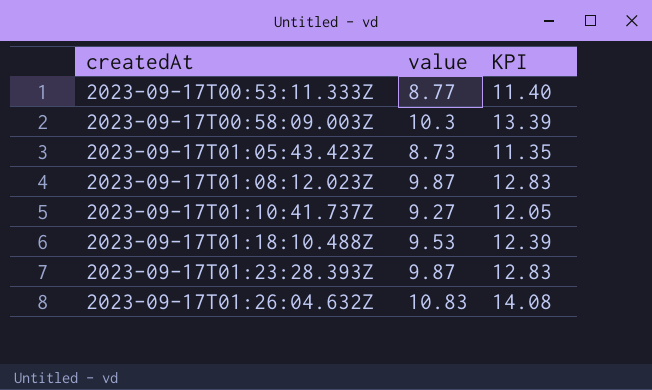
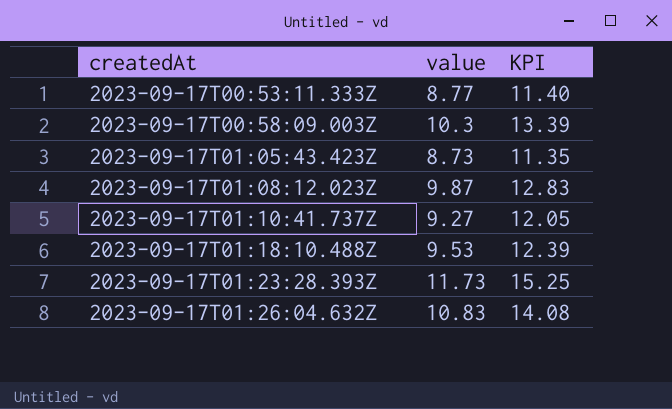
2023-09-17T01:23:28.393Z | value: 9.87 -> 11.73
2023-09-17T01:23:28.393Z | KPI: 12.83 -> 15.25

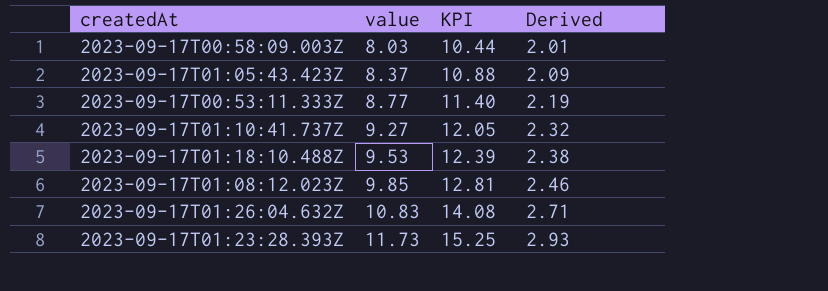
row order: createdAt ascending -> value ascending
column Derived | formula: none -> [value] * 0.25
2023-09-17T00:58:09.003Z | value: 10.3 -> 8.03
2023-09-17T00:58:09.003Z | KPI: 13.39 -> 10.44
2023-09-17T01:05:43.423Z | value: 8.73 -> 8.37
2023-09-17T01:05:43.423Z | KPI: 11.35 -> 10.88
2023-09-17T01:08:12.023Z | value: 9.87 -> 9.85
2023-09-17T01:08:12.023Z | KPI: 12.83 -> 12.81

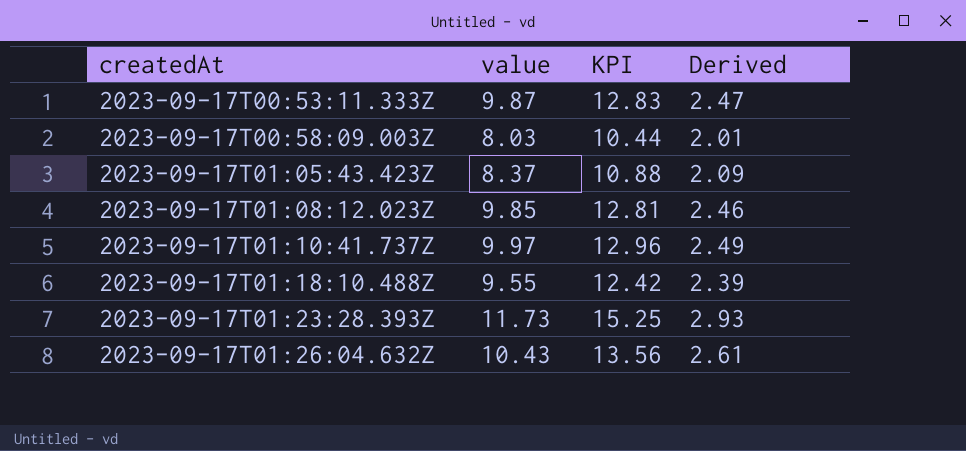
row order: value ascending -> createdAt ascending
2023-09-17T00:53:11.333Z | value: 8.77 -> 9.87
2023-09-17T00:53:11.333Z | KPI: 11.40 -> 12.83
2023-09-17T00:53:11.333Z | Derived: 2.19 -> 2.47
2023-09-17T01:10:41.737Z | value: 9.27 -> 9.97
2023-09-17T01:10:41.737Z | KPI: 12.05 -> 12.96
2023-09-17T01:10:41.737Z | Derived: 2.32 -> 2.49
2023-09-17T01:18:10.488Z | value: 9.53 -> 9.55
2023-09-17T01:18:10.488Z | KPI: 12.39 -> 12.42
2023-09-17T01:18:10.488Z | Derived: 2.38 -> 2.39
2023-09-17T01:26:04.632Z | value: 10.83 -> 10.43
2023-09-17T01:26:04.632Z | KPI: 14.08 -> 13.56
2023-09-17T01:26:04.632Z | Derived: 2.71 -> 2.61

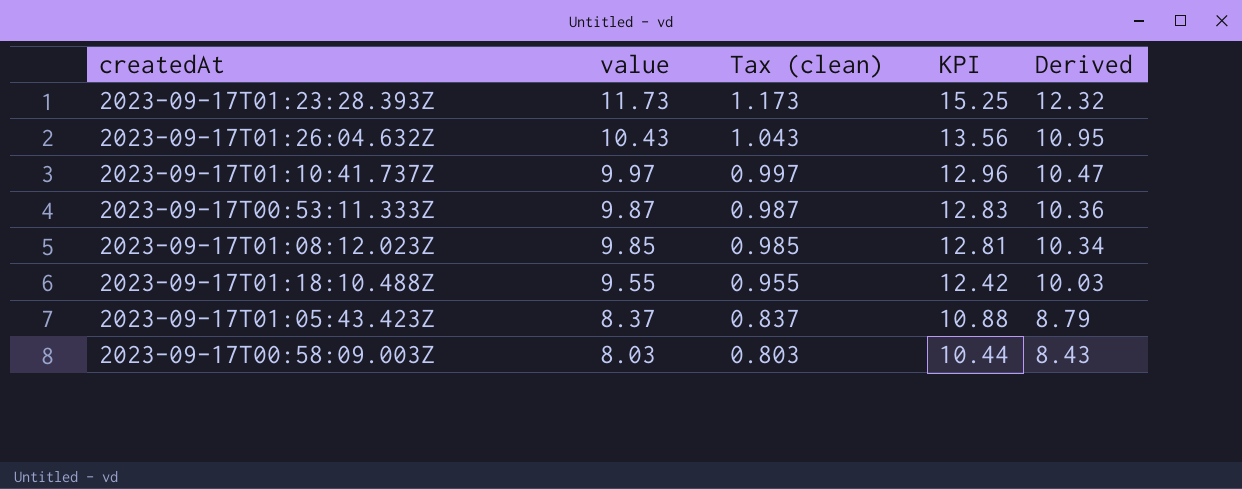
row order: createdAt ascending -> value descending
column Tax (clean) | formula: none -> [value] * 0.1
column Derived | formula: [value] * 0.25 -> [value] * 1.05

